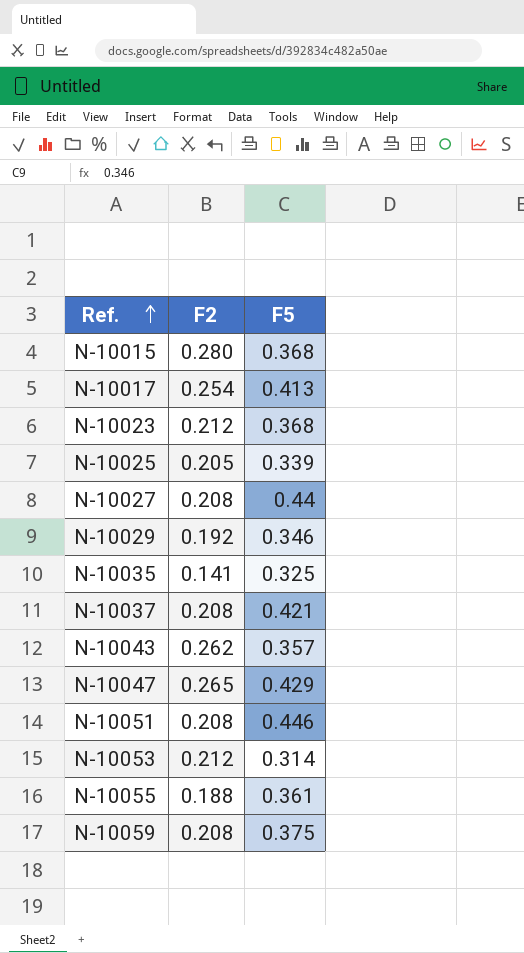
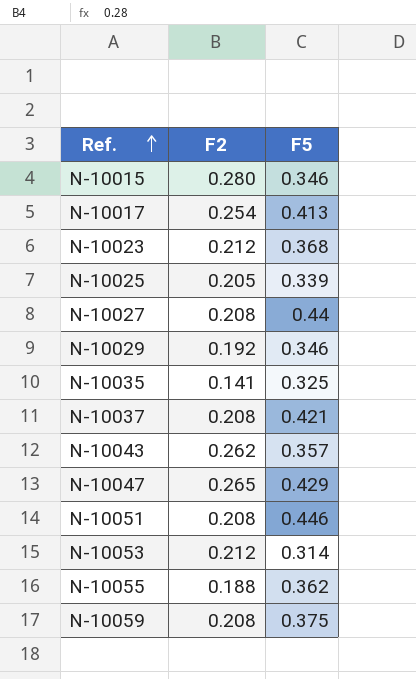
N-10015 | F5: 0.368 -> 0.346
N-10055 | F5: 0.361 -> 0.362

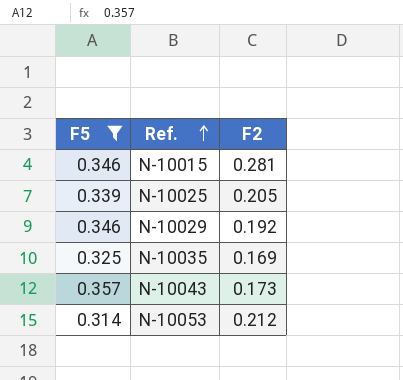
filter: none -> F5 <= 0.357
column F5 | position: 3 -> 1
N-10015 | F2: 0.280 -> 0.281
N-10035 | F2: 0.141 -> 0.169
N-10043 | F2: 0.262 -> 0.173

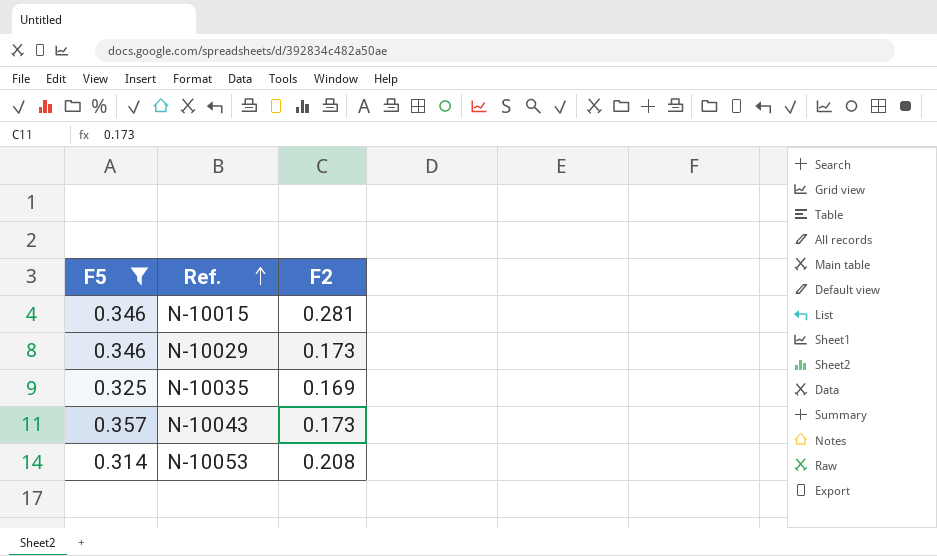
row N-10025: 0.339 | 0.205 -> none
N-10029 | F2: 0.192 -> 0.173
N-10053 | F2: 0.212 -> 0.208

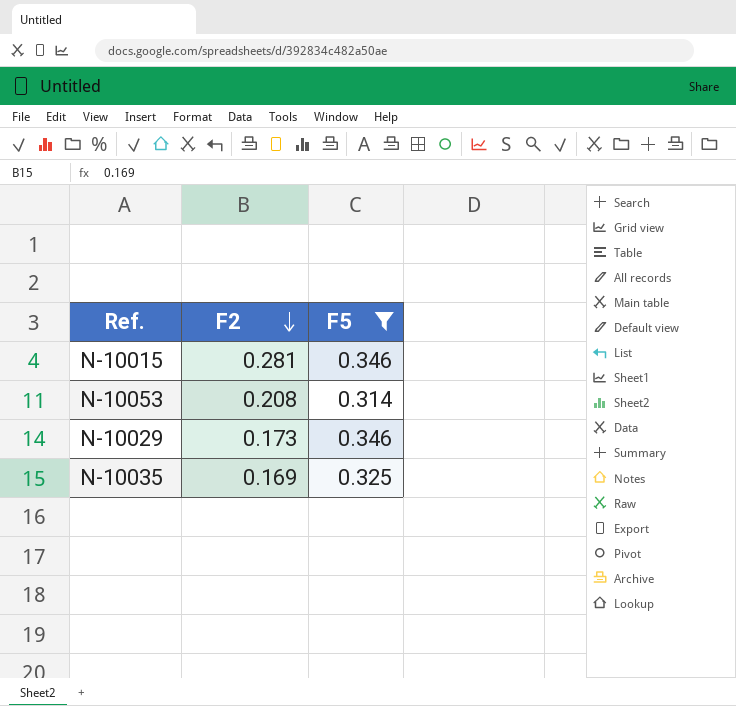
row order: Ref. ascending -> F2 descending
column F5 | position: 1 -> 3
row N-10043: 0.357 | 0.173 -> none

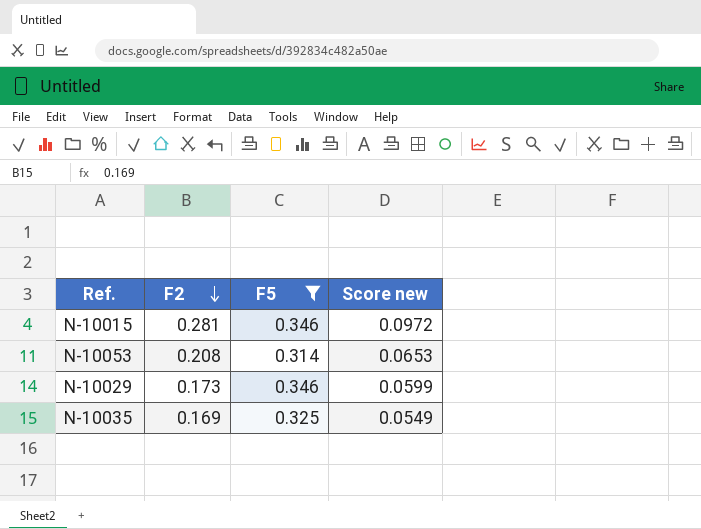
column Score new | formula: none -> [F2] * [F5]

